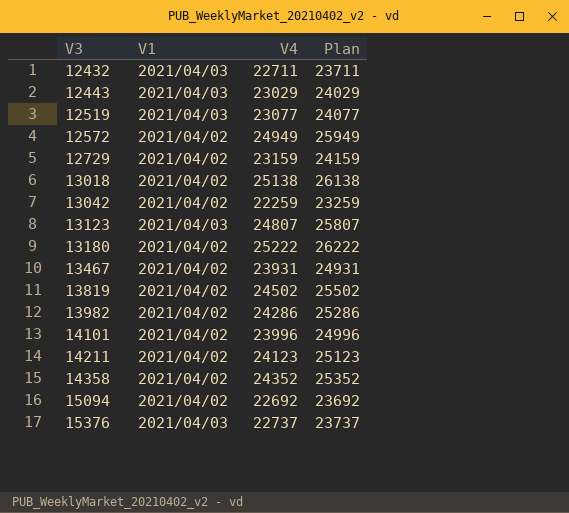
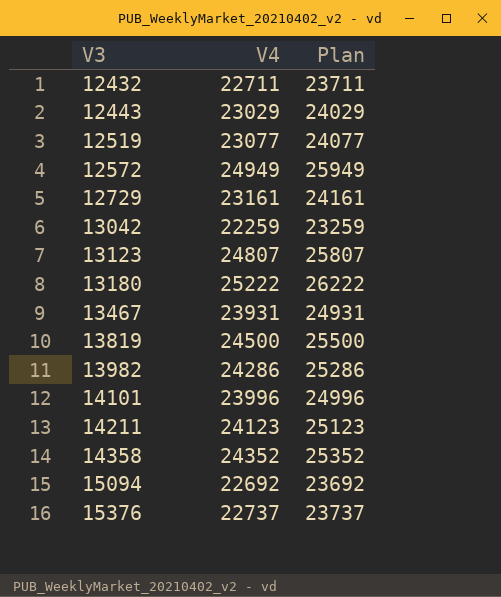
column V1 | position: 2 -> none
row 13018: 2021/04/02 | 25138 | 26138 -> none
12729 | V4: 23159 -> 23161
12729 | Plan: 24159 -> 24161
13819 | V4: 24502 -> 24500
13819 | Plan: 25502 -> 25500

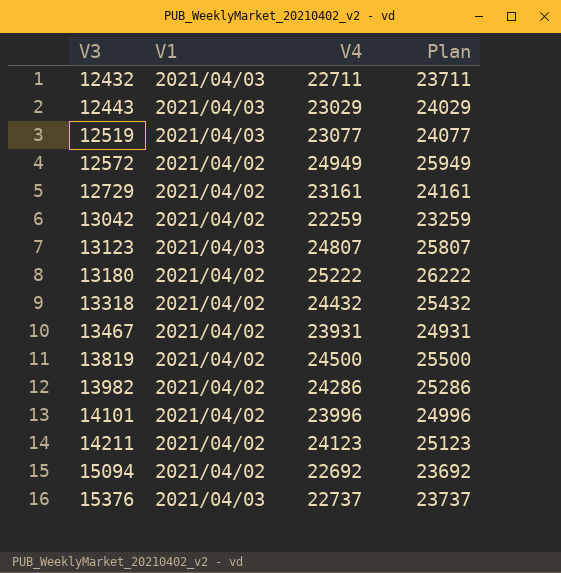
column V1 | position: none -> 2
row 14358: 24352 | 25352 -> none
row 13318: none -> 2021/04/02 | 24432 | 25432

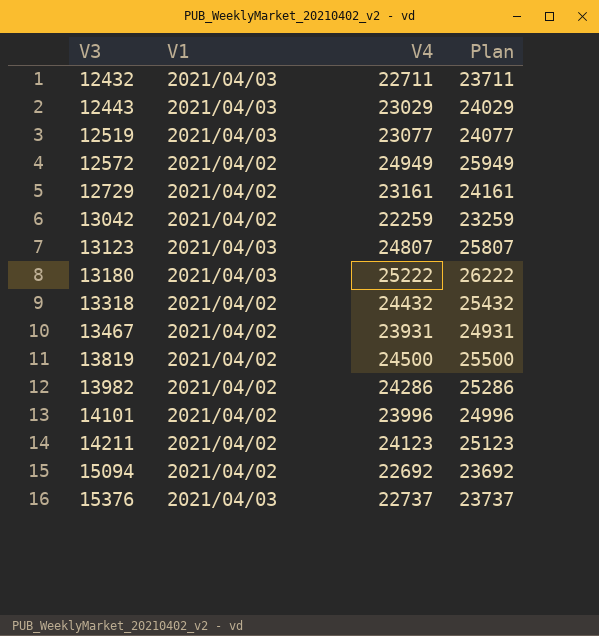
13180 | V1: 2021/04/02 -> 2021/04/03

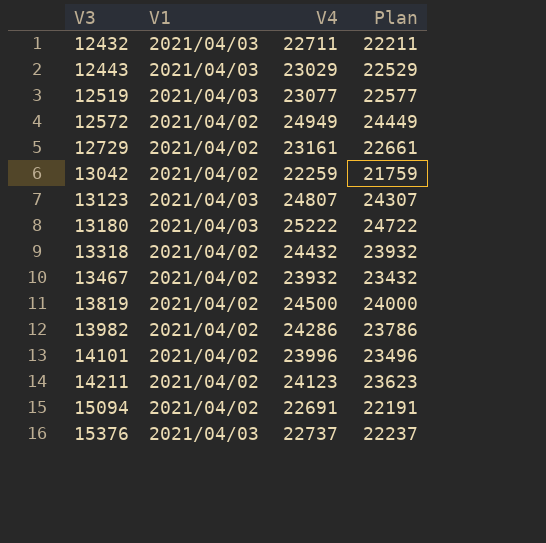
column Plan | formula: [V4] + 1000 -> [V4] - 500
13467 | V4: 23931 -> 23932
15094 | V4: 22692 -> 22691

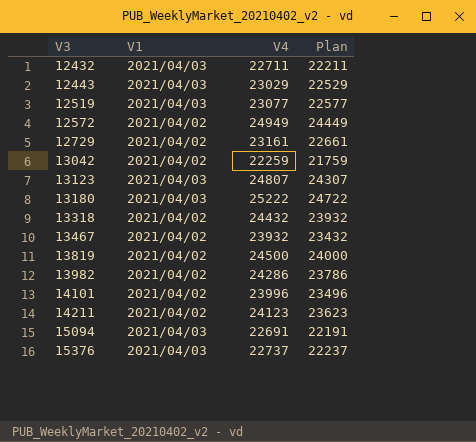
15094 | V1: 2021/04/02 -> 2021/04/03

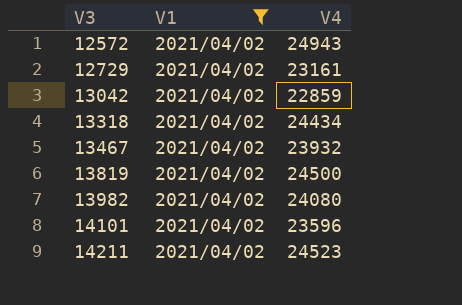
filter: none -> V1 = 2021/04/02
column Plan | formula: [V4] - 500 -> none
12572 | V4: 24949 -> 24943
13042 | V4: 22259 -> 22859
13318 | V4: 24432 -> 24434
13982 | V4: 24286 -> 24080
14101 | V4: 23996 -> 23596
14211 | V4: 24123 -> 24523

